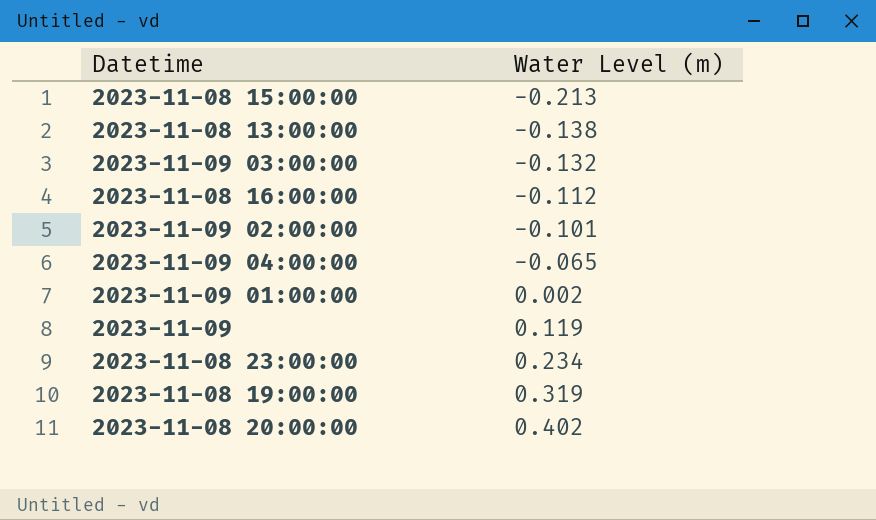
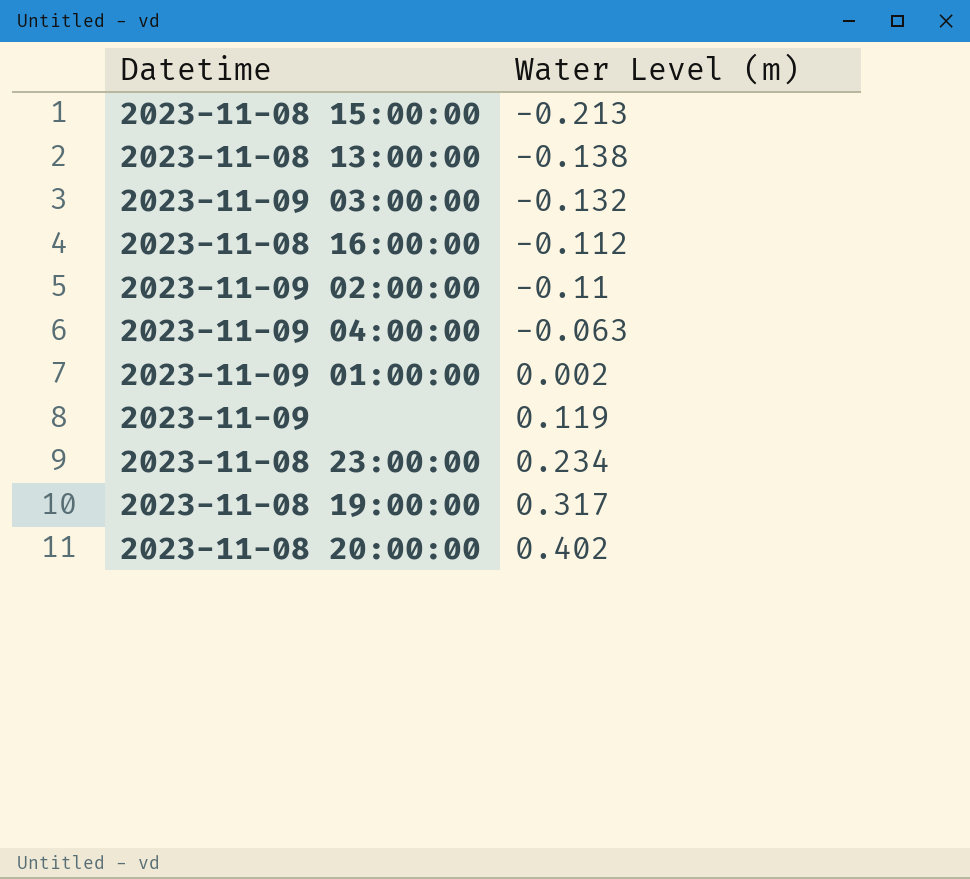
2023-11-09 02:00:00 | Water Level (m): -0.101 -> -0.11
2023-11-09 04:00:00 | Water Level (m): -0.065 -> -0.063
2023-11-08 19:00:00 | Water Level (m): 0.319 -> 0.317

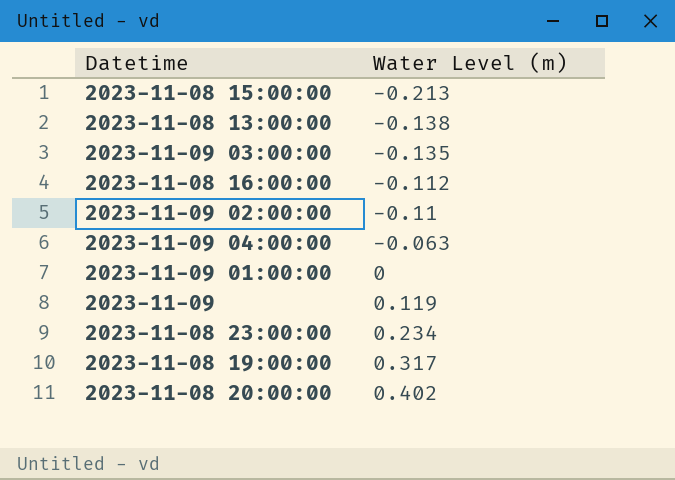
2023-11-09 03:00:00 | Water Level (m): -0.132 -> -0.135
2023-11-09 01:00:00 | Water Level (m): 0.002 -> 0

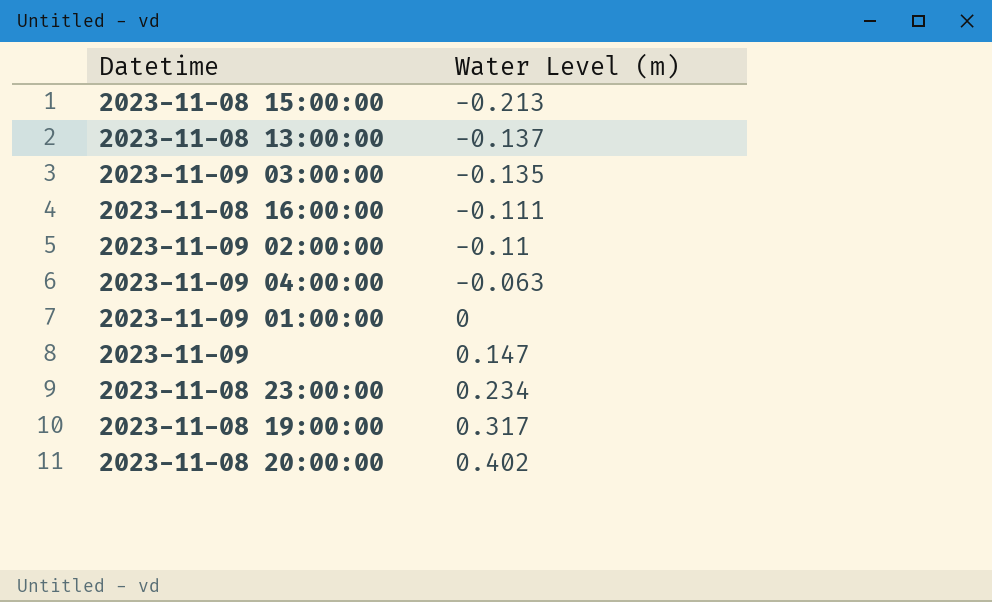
2023-11-08 13:00:00 | Water Level (m): -0.138 -> -0.137
2023-11-08 16:00:00 | Water Level (m): -0.112 -> -0.111
2023-11-09 | Water Level (m): 0.119 -> 0.147

